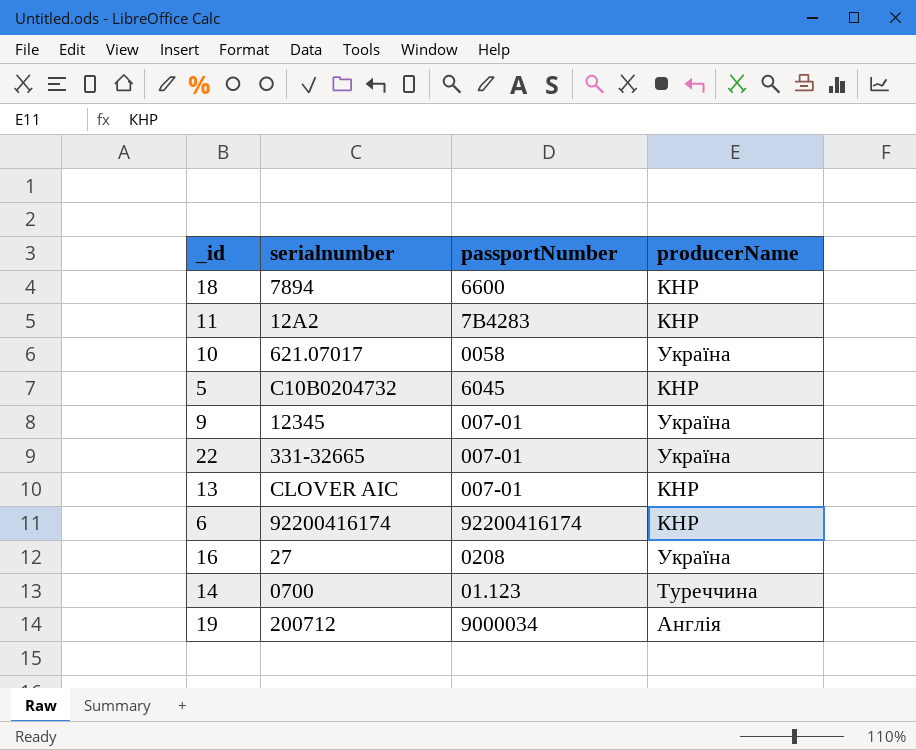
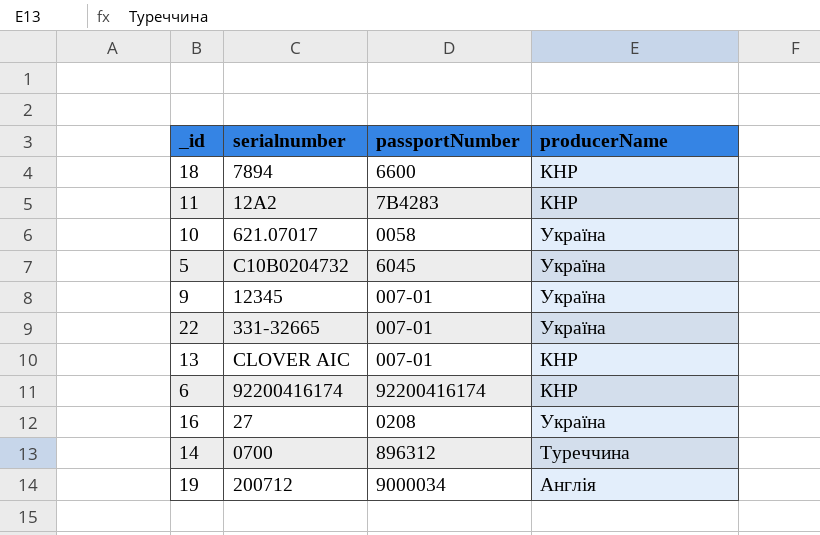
5 | producerName: КНР -> Україна
14 | passportNumber: 01.123 -> 896312

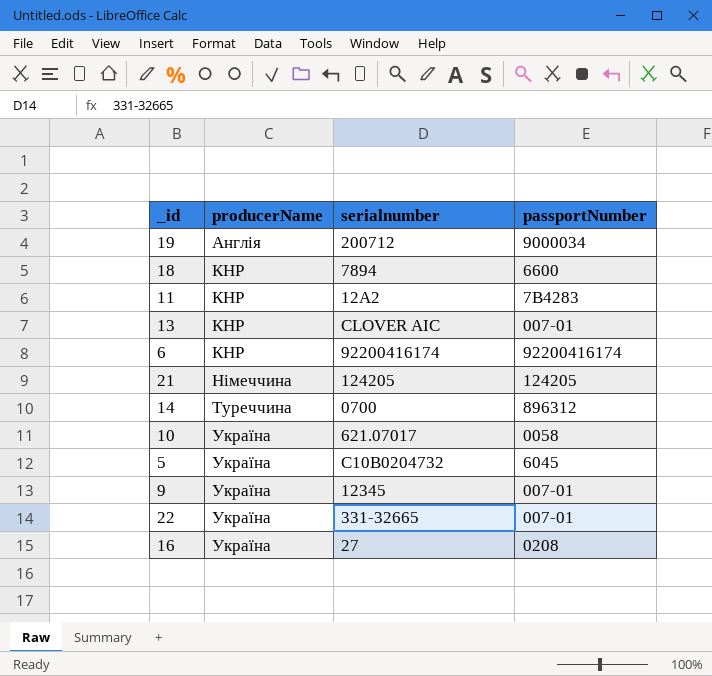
row order: none -> producerName ascending
column producerName | position: 4 -> 2
row 21: none -> Німеччина | 124205 | 124205

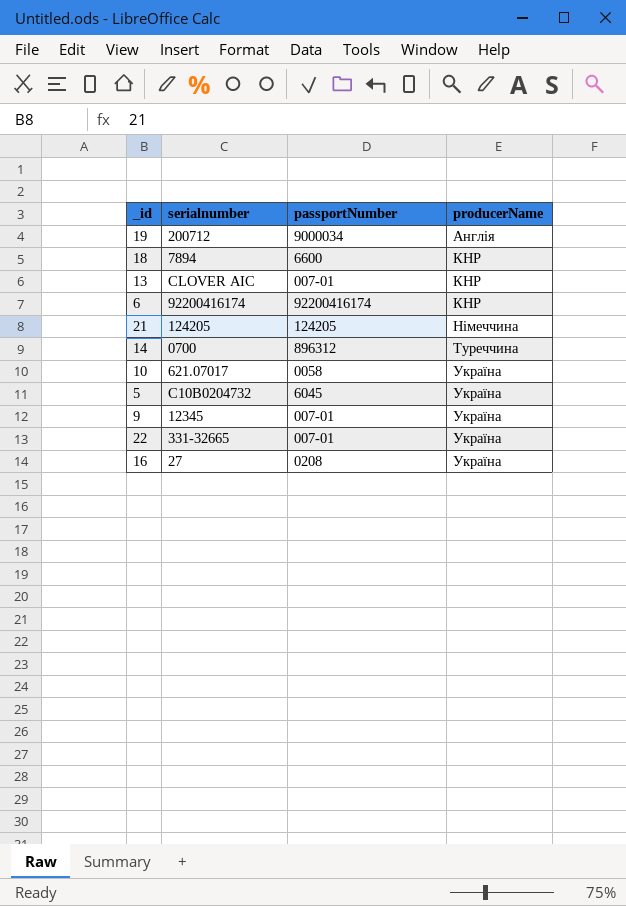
column producerName | position: 2 -> 4
row 11: КНР | 12А2 | 7В4283 -> none

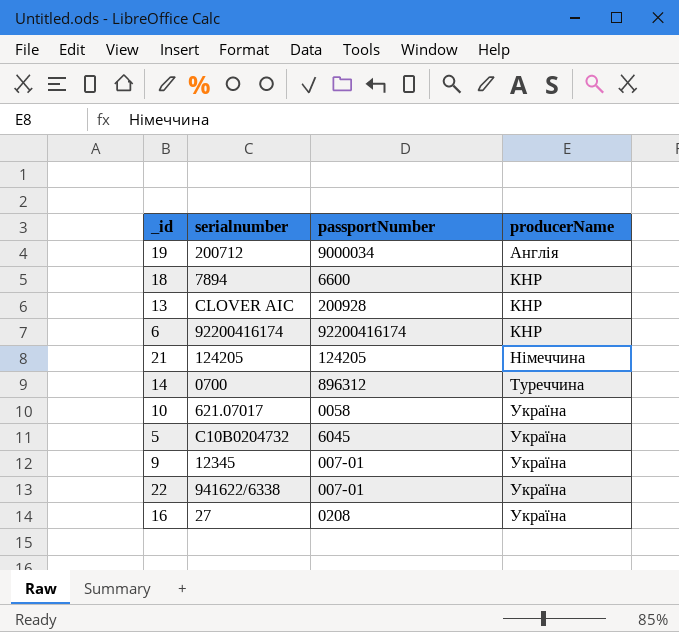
13 | passportNumber: 007-01 -> 200928
22 | serialnumber: 331-32665 -> 941622/6338

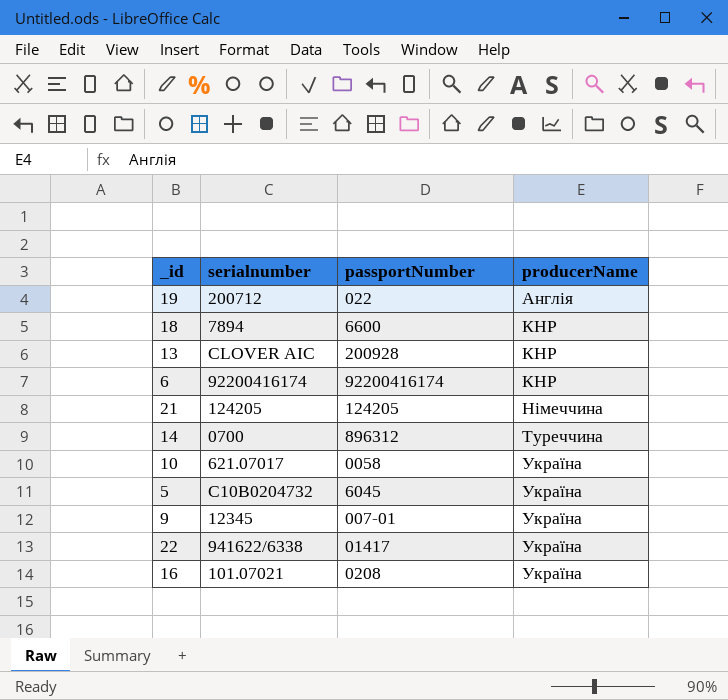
19 | passportNumber: 9000034 -> 022
22 | passportNumber: 007-01 -> 01417
16 | serialnumber: 27 -> 101.07021

